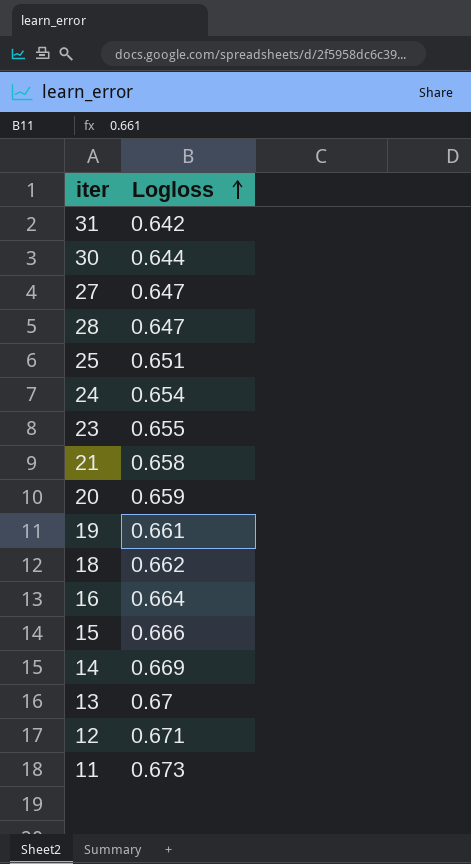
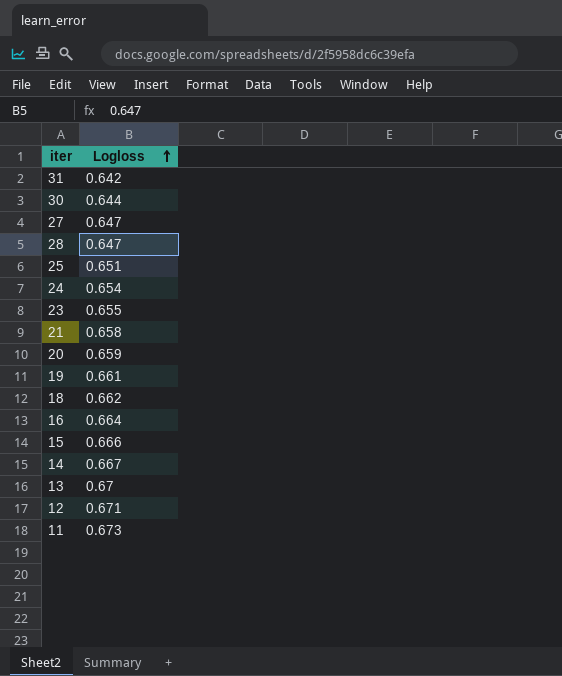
14 | Logloss: 0.669 -> 0.667

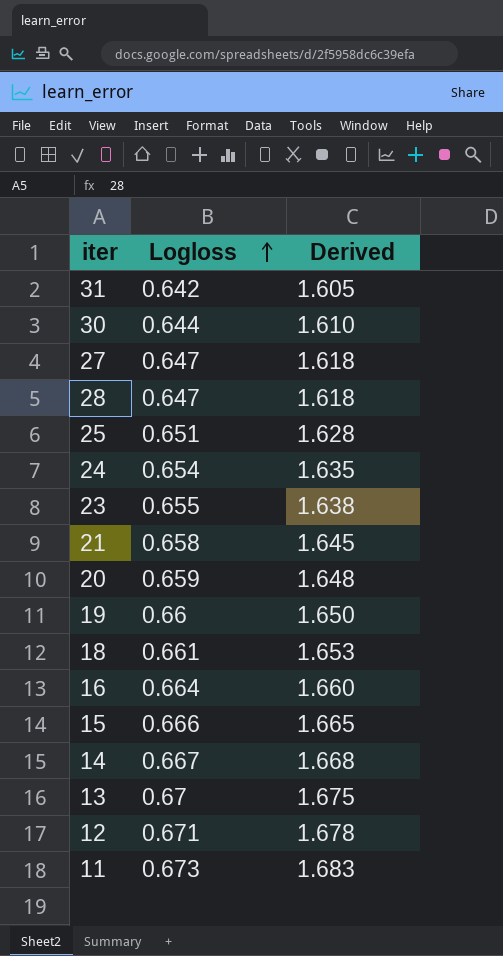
column Derived | formula: none -> [Logloss] * 2.5
19 | Logloss: 0.661 -> 0.66
18 | Logloss: 0.662 -> 0.661

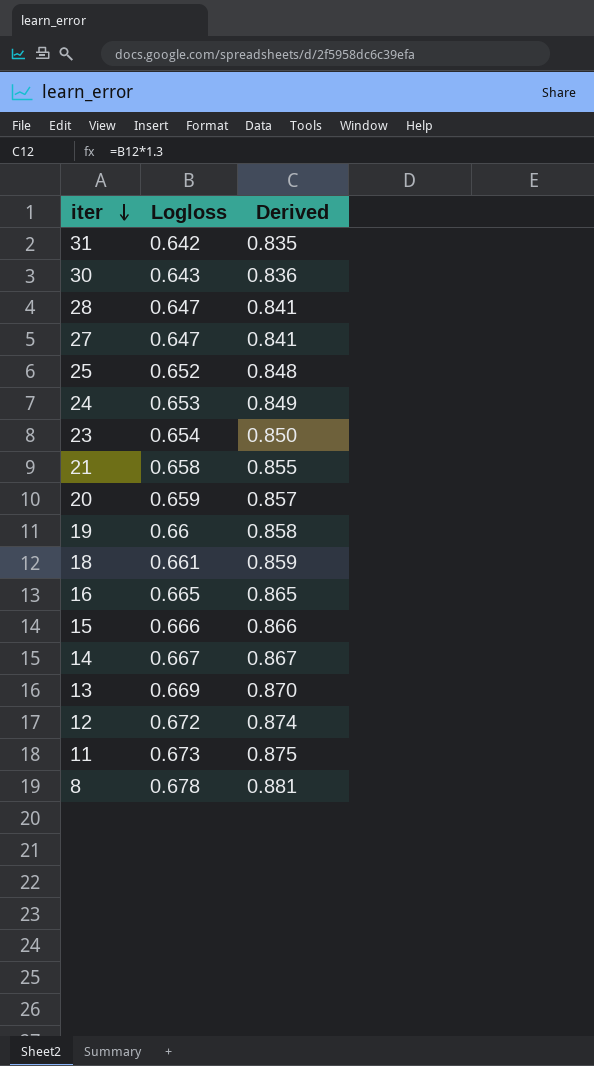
row order: Logloss ascending -> iter descending
column Derived | formula: [Logloss] * 2.5 -> [Logloss] * 1.3
30 | Logloss: 0.644 -> 0.643
25 | Logloss: 0.651 -> 0.652
24 | Logloss: 0.654 -> 0.653
23 | Logloss: 0.655 -> 0.654
16 | Logloss: 0.664 -> 0.665
13 | Logloss: 0.67 -> 0.669
12 | Logloss: 0.671 -> 0.672
row 8: none -> 0.678 | 0.881

